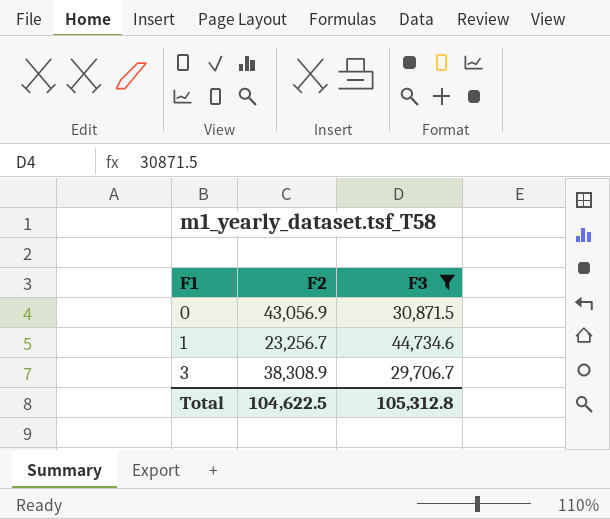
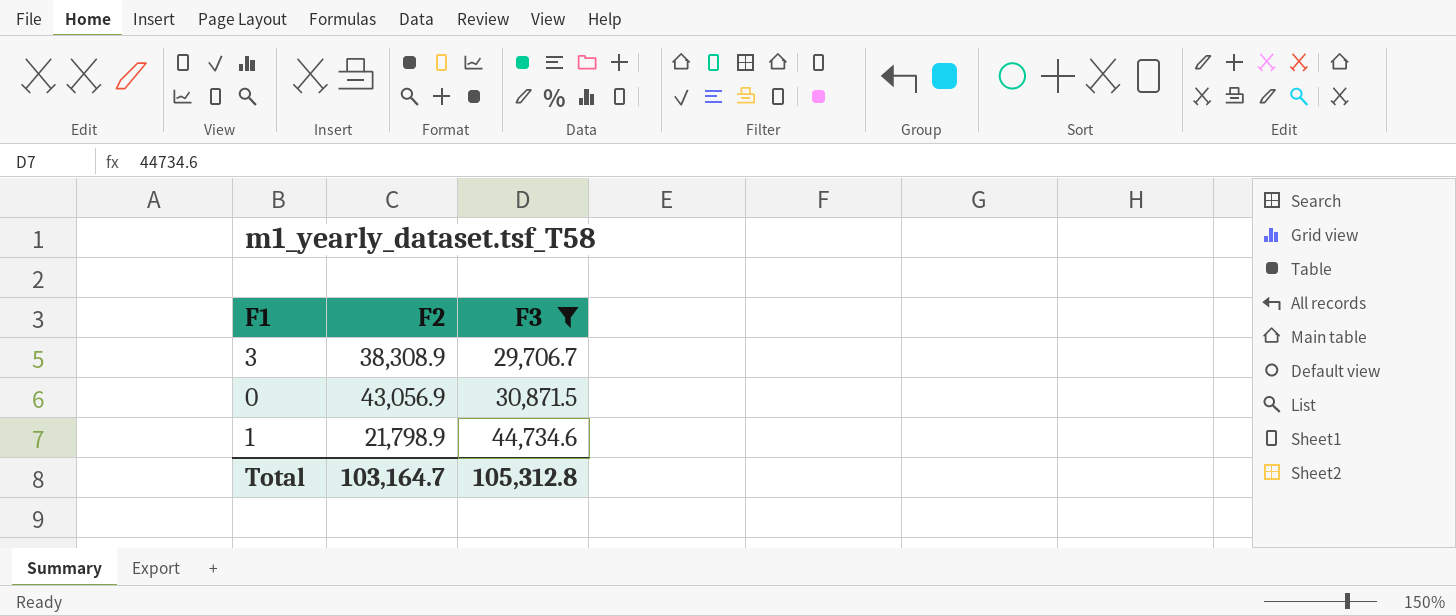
row order: F1 ascending -> F3 ascending
1 | F2: 23,256.7 -> 21,798.9
Total | F2: 104,622.5 -> 103,164.7

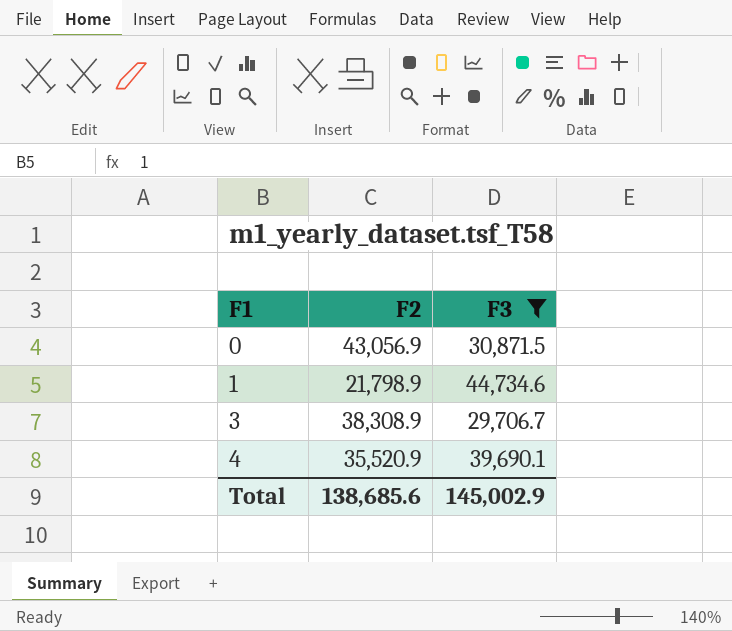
row order: F3 ascending -> F1 ascending
row 4: none -> 35,520.9 | 39,690.1
Total | F2: 103,164.7 -> 138,685.6
Total | F3: 105,312.8 -> 145,002.9

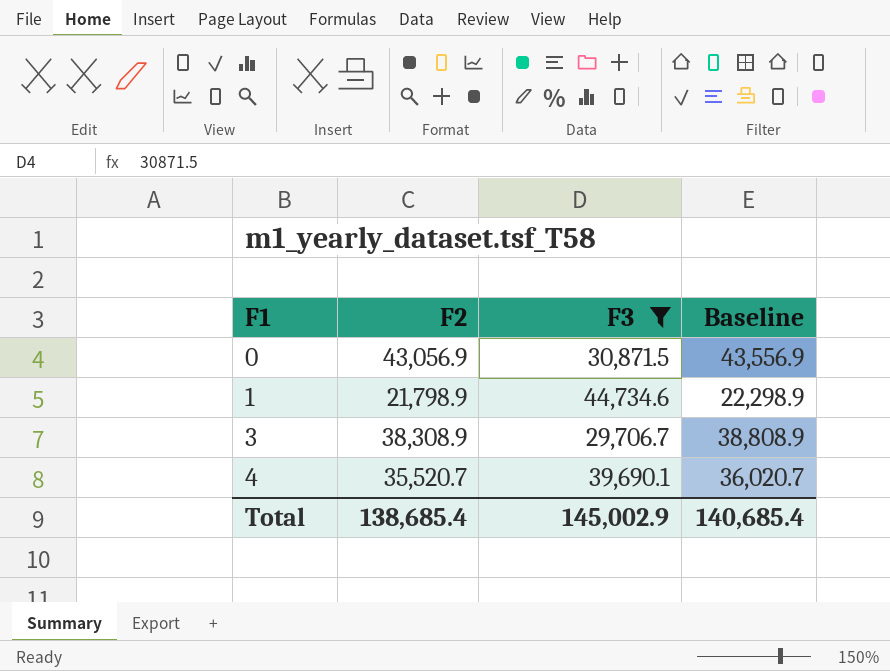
column Baseline | formula: none -> [F2] + 500
4 | F2: 35,520.9 -> 35,520.7
Total | F2: 138,685.6 -> 138,685.4

